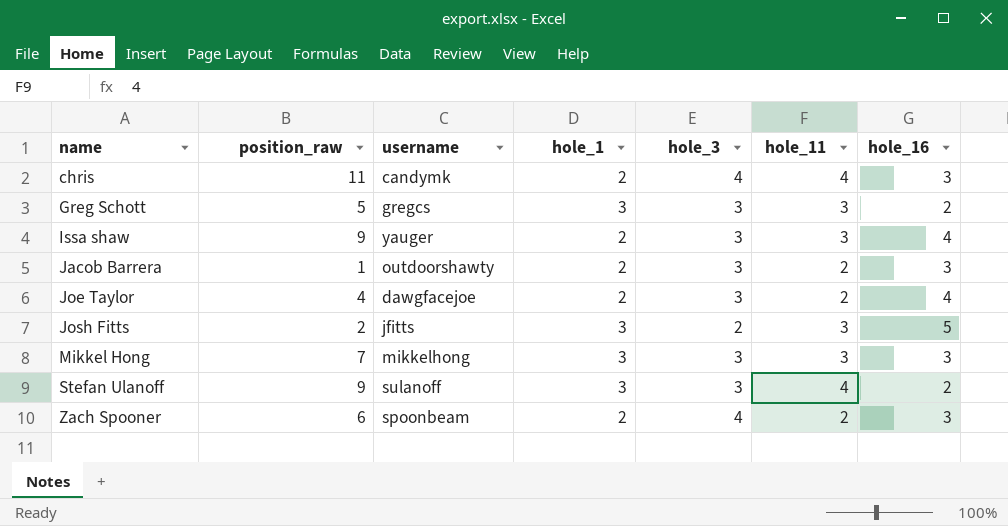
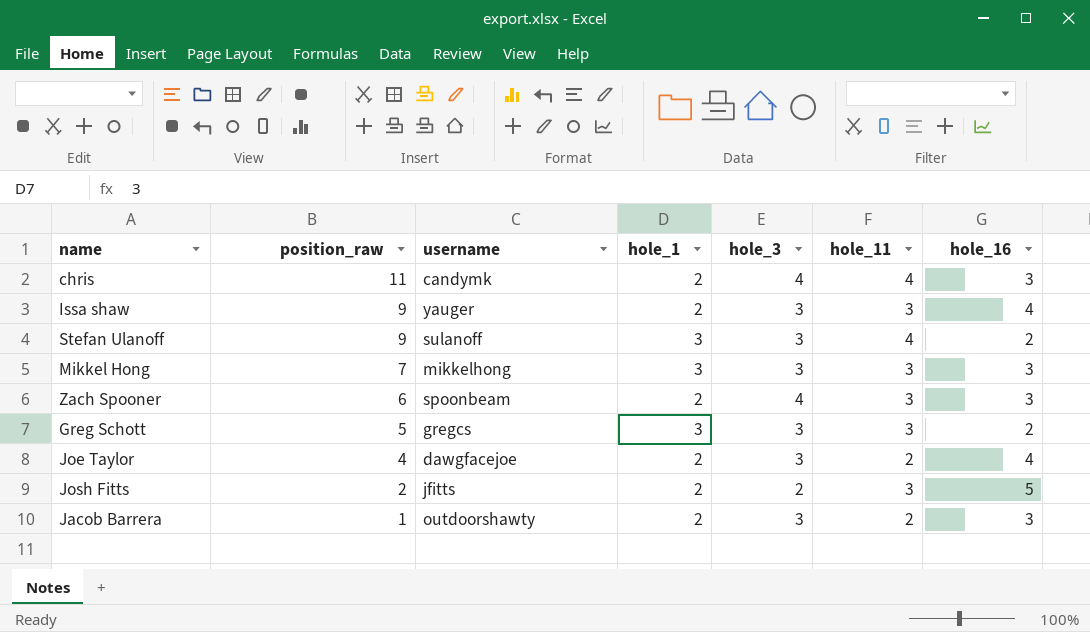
row order: name ascending -> position_raw descending
Zach Spooner | hole_11: 2 -> 3
Josh Fitts | hole_1: 3 -> 2

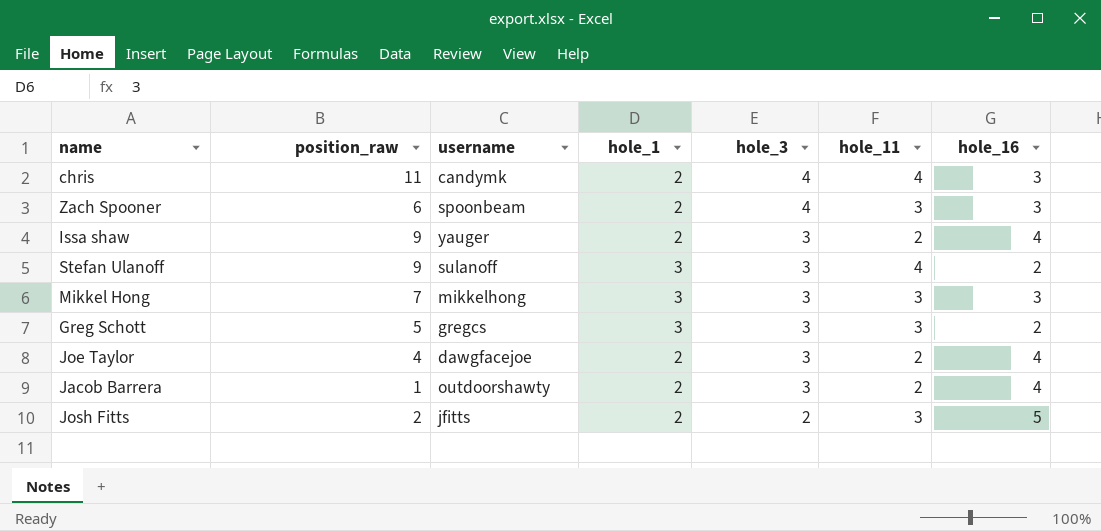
row order: position_raw descending -> hole_3 descending
Issa shaw | hole_11: 3 -> 2
Jacob Barrera | hole_16: 3 -> 4

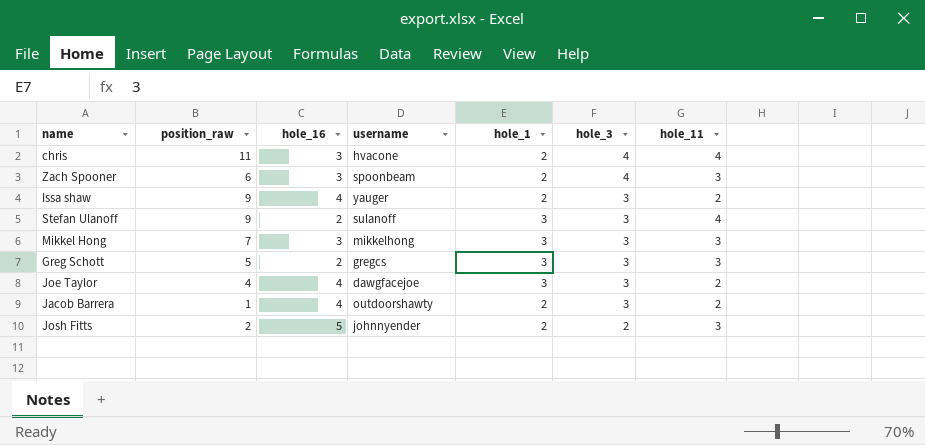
column hole_16 | position: 7 -> 3
chris | username: candymk -> hvacone
Joe Taylor | hole_1: 2 -> 3
Josh Fitts | username: jfitts -> johnnyender

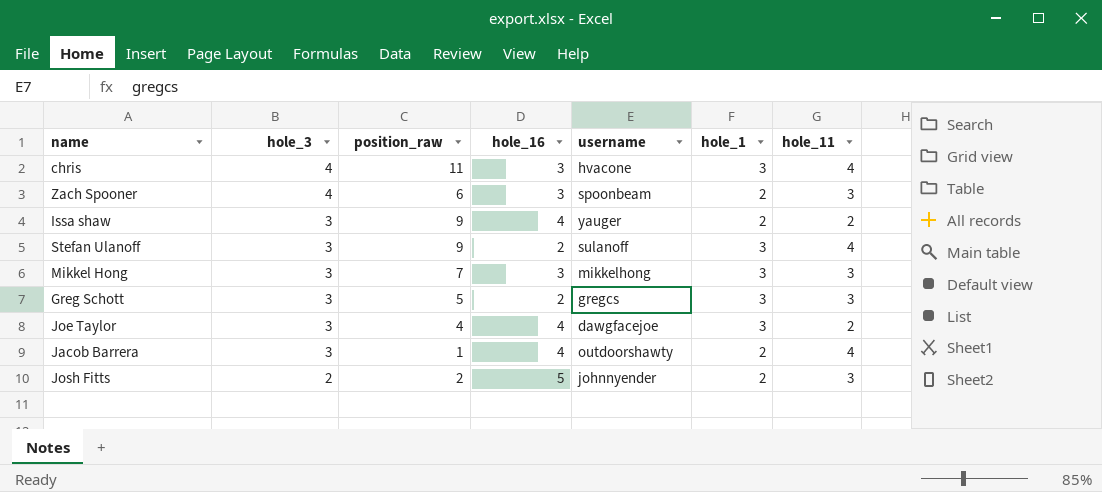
column hole_3 | position: 6 -> 2
chris | hole_1: 2 -> 3
Jacob Barrera | hole_11: 2 -> 4

